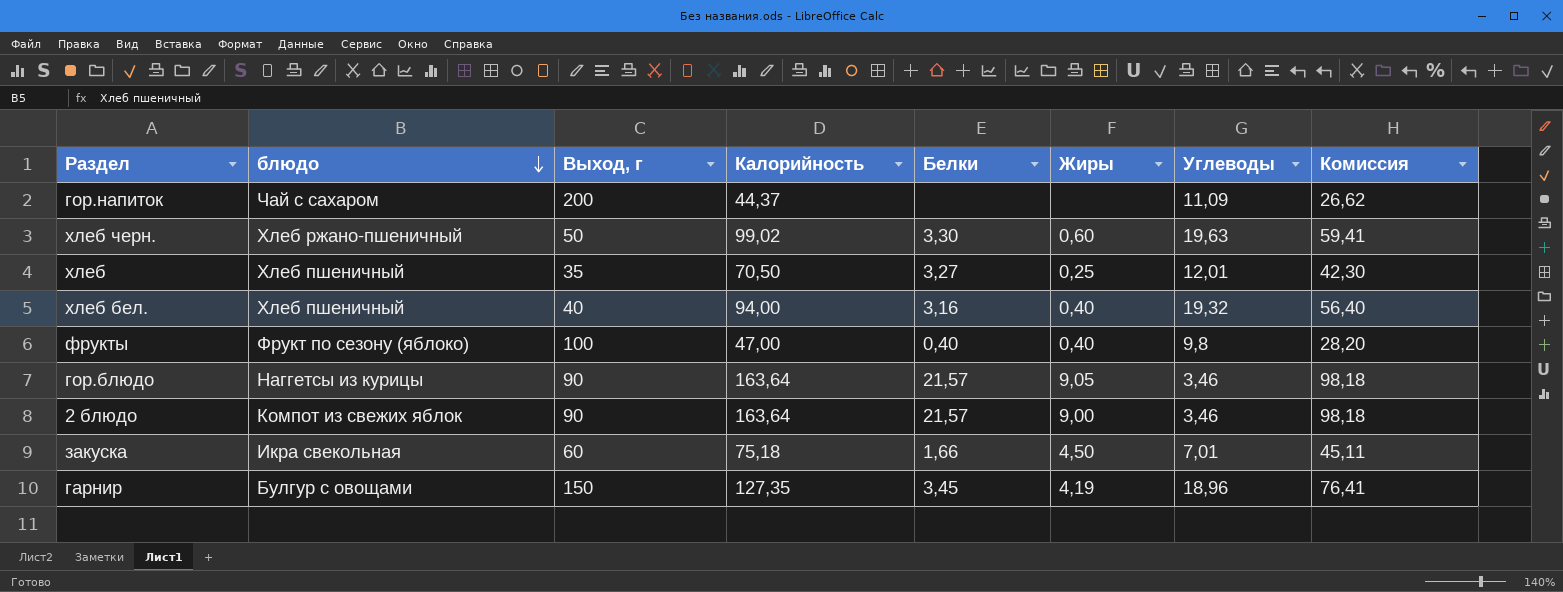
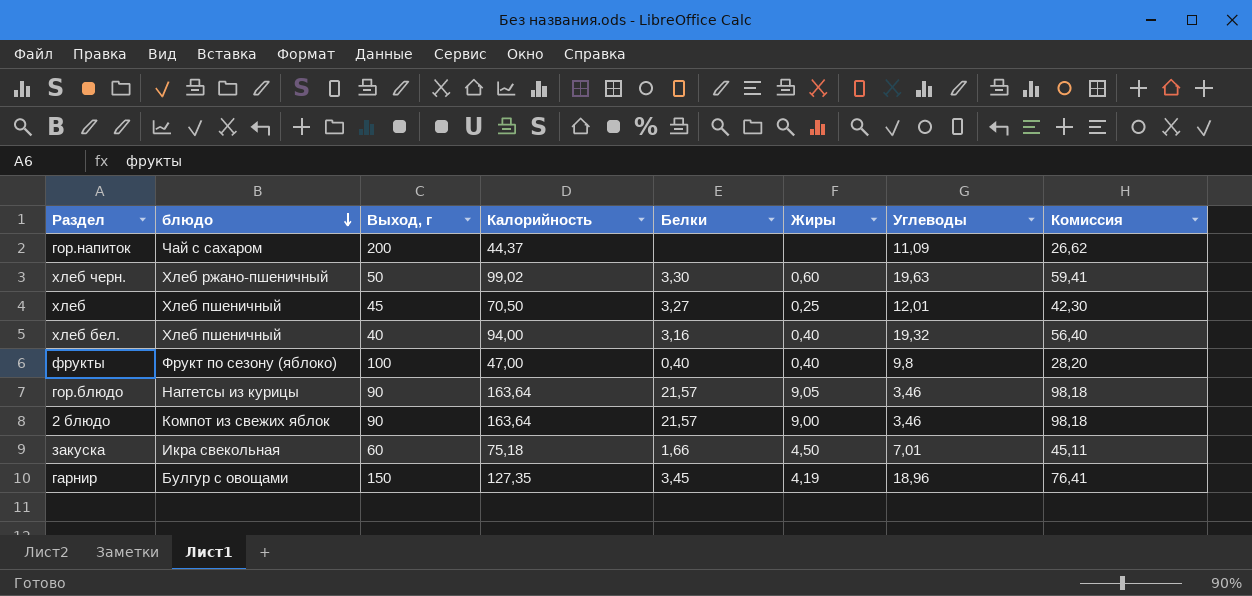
хлеб | Выход, г: 35 -> 45

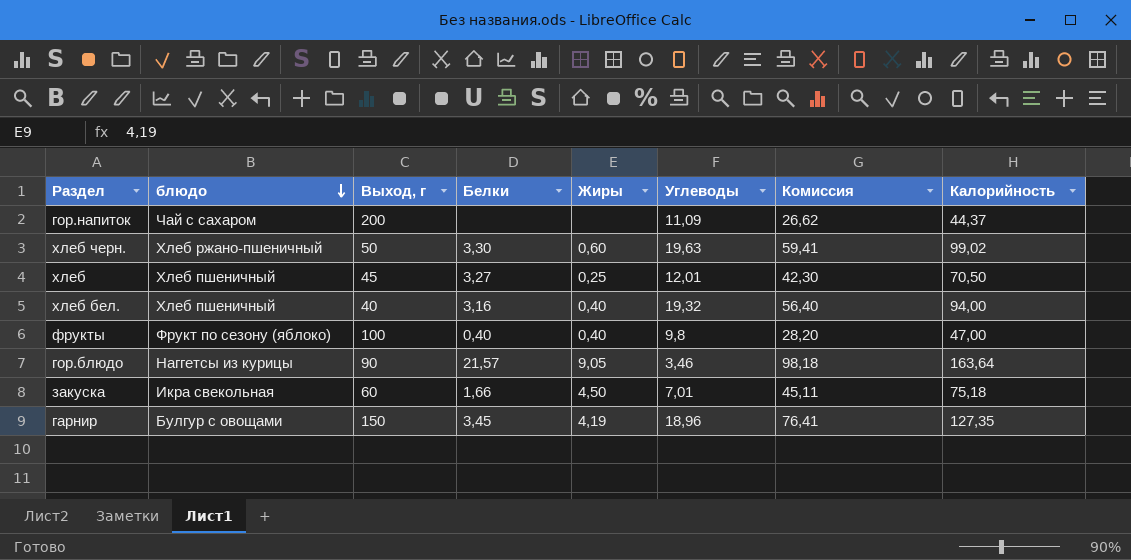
column Калорийность | position: 4 -> 8
row 2 блюдо: Компот из свежих яблок | 90 | 163,64 | 21,57 | 9,00 | 3,46 | 98,18 -> none

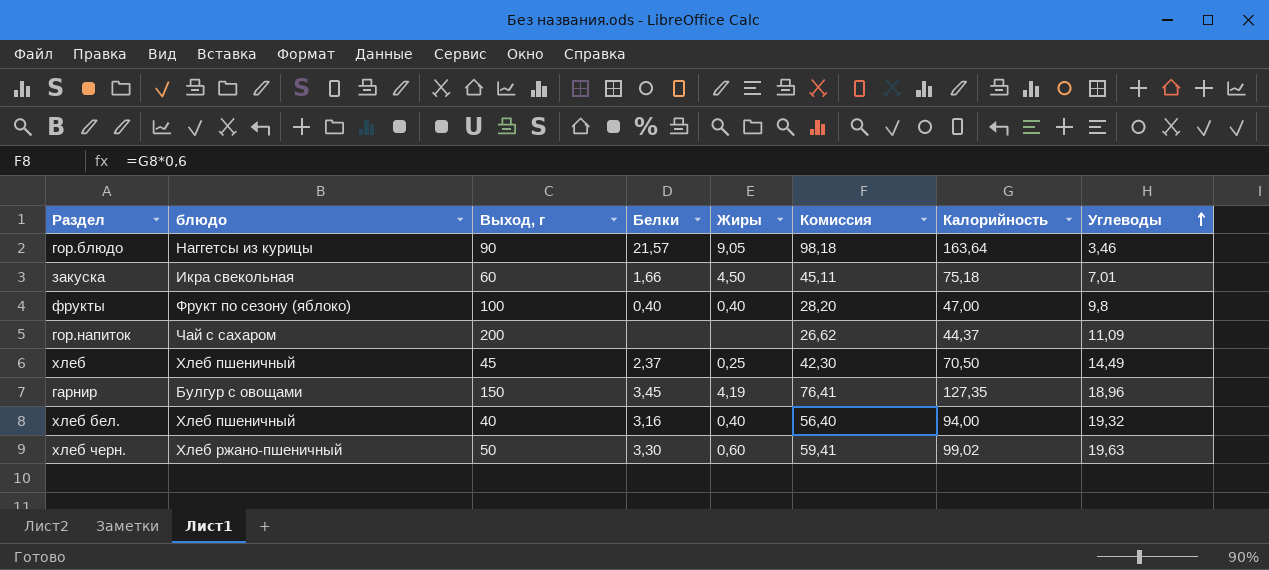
row order: блюдо descending -> Углеводы ascending
column Углеводы | position: 6 -> 8
хлеб | Белки: 3,27 -> 2,37
хлеб | Углеводы: 12,01 -> 14,49

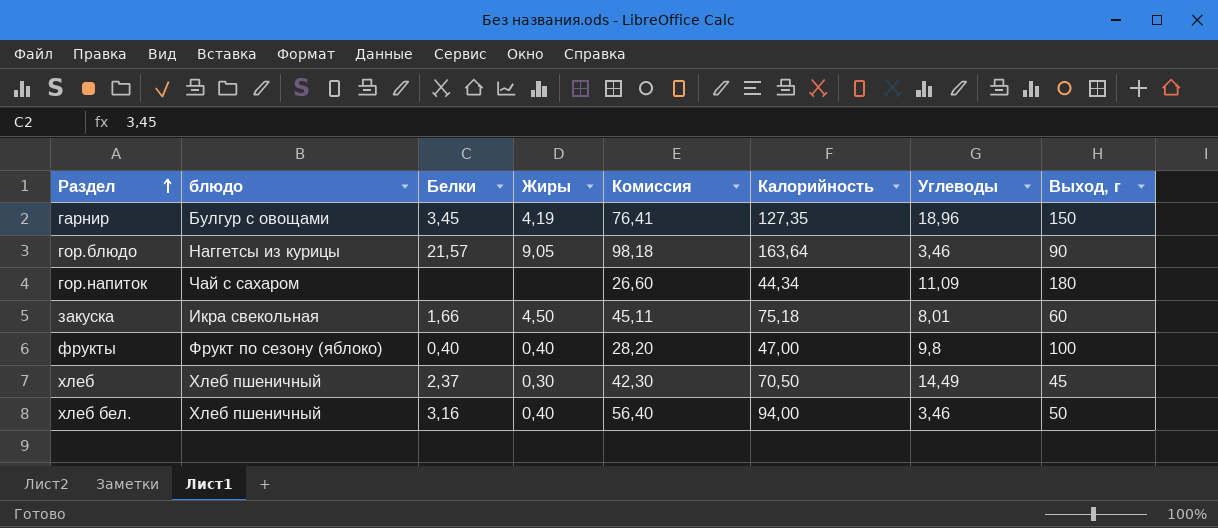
row order: Углеводы ascending -> Раздел ascending
column Выход, г | position: 3 -> 8
row хлеб черн.: Хлеб ржано-пшеничный | 50 | 3,30 | 0,60 | 59,41 | 99,02 | 19,63 -> none
гор.напиток | Комиссия: 26,62 -> 26,60
гор.напиток | Калорийность: 44,37 -> 44,34
гор.напиток | Выход, г: 200 -> 180
закуска | Углеводы: 7,01 -> 8,01
хлеб | Жиры: 0,25 -> 0,30
хлеб бел. | Углеводы: 19,32 -> 3,46
хлеб бел. | Выход, г: 40 -> 50

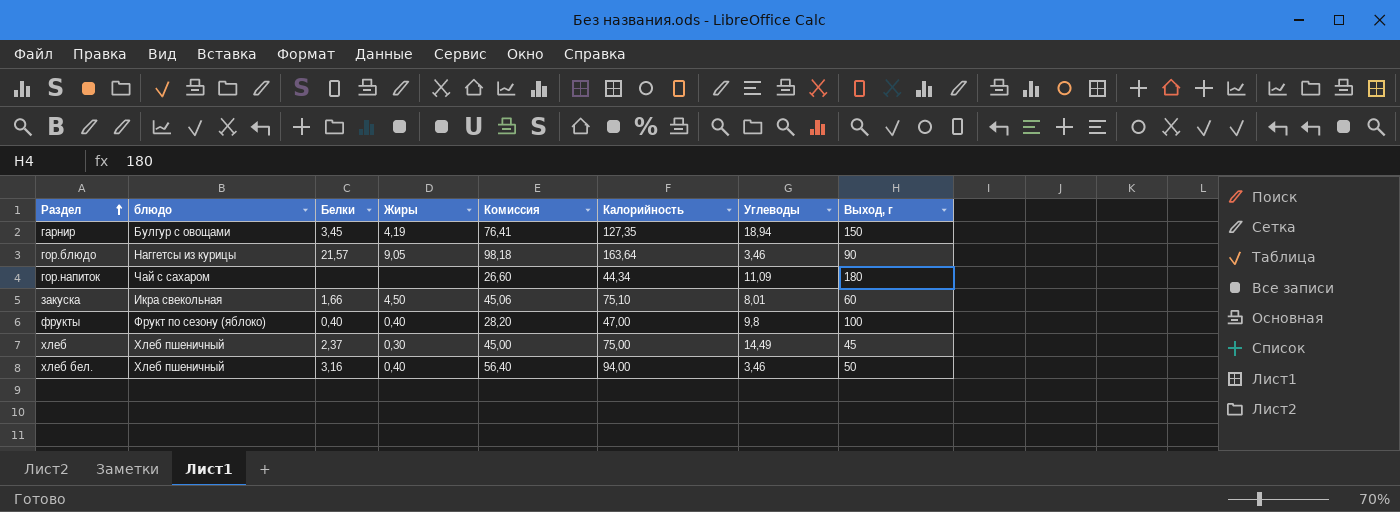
гарнир | Углеводы: 18,96 -> 18,94
закуска | Комиссия: 45,11 -> 45,06
закуска | Калорийность: 75,18 -> 75,10
хлеб | Комиссия: 42,30 -> 45,00
хлеб | Калорийность: 70,50 -> 75,00

